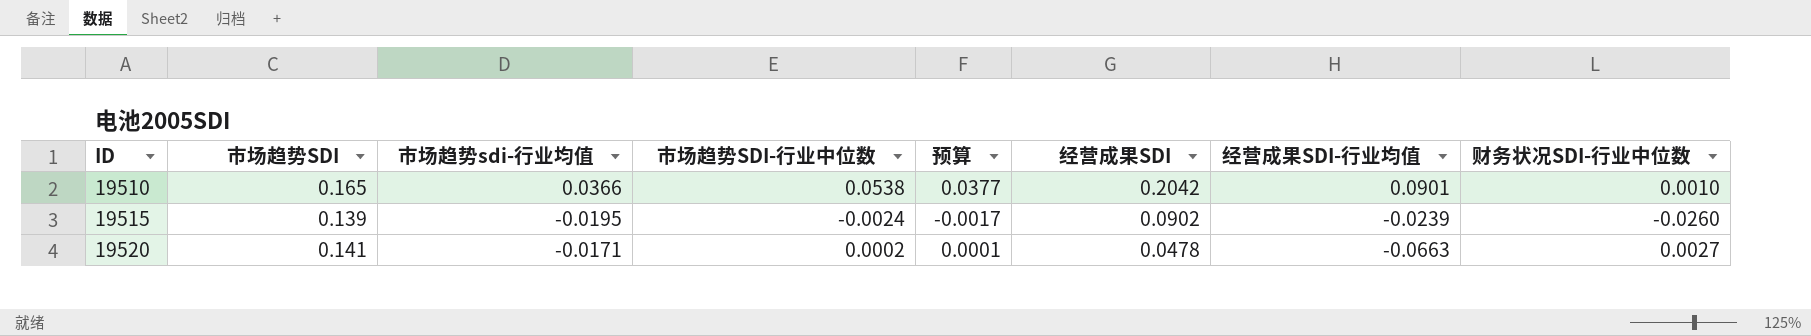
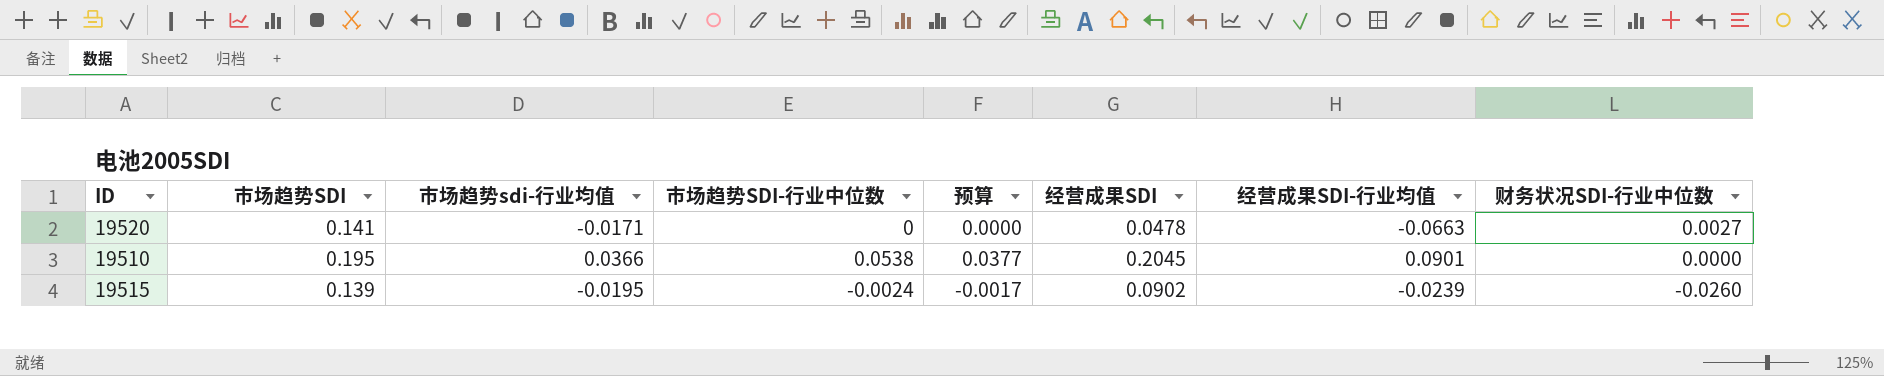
row order: ID ascending -> 财务状况SDI-行业中位数 descending
19520 | 市场趋势SDI-行业中位数: 0.0002 -> 0
19520 | 预算: 0.0001 -> 0.0000
19510 | 市场趋势SDI: 0.165 -> 0.195
19510 | 经营成果SDI: 0.2042 -> 0.2045
19510 | 财务状况SDI-行业中位数: 0.0010 -> 0.0000

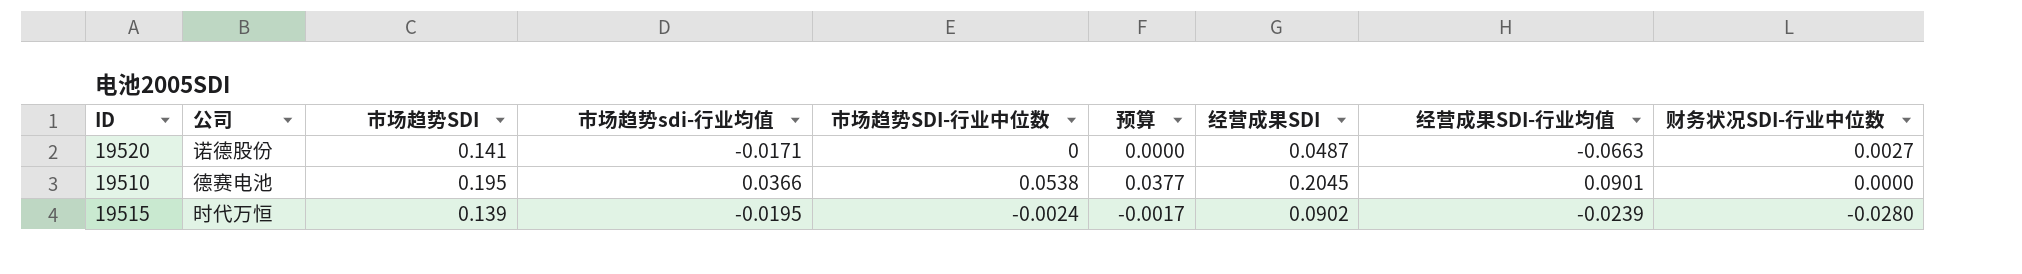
column 公司 | position: none -> 2
19520 | 经营成果SDI: 0.0478 -> 0.0487
19515 | 财务状况SDI-行业中位数: -0.0260 -> -0.0280

